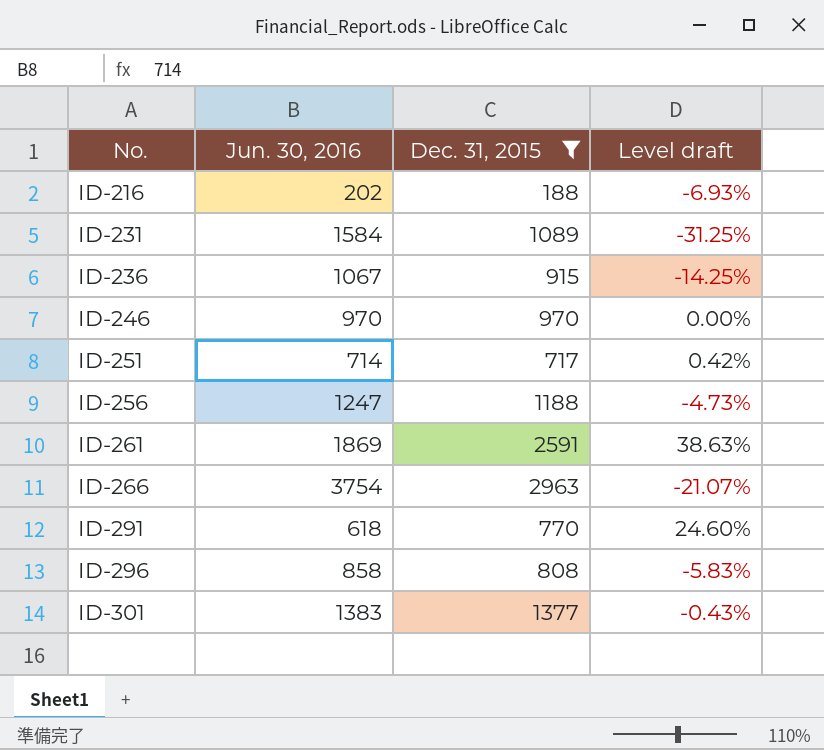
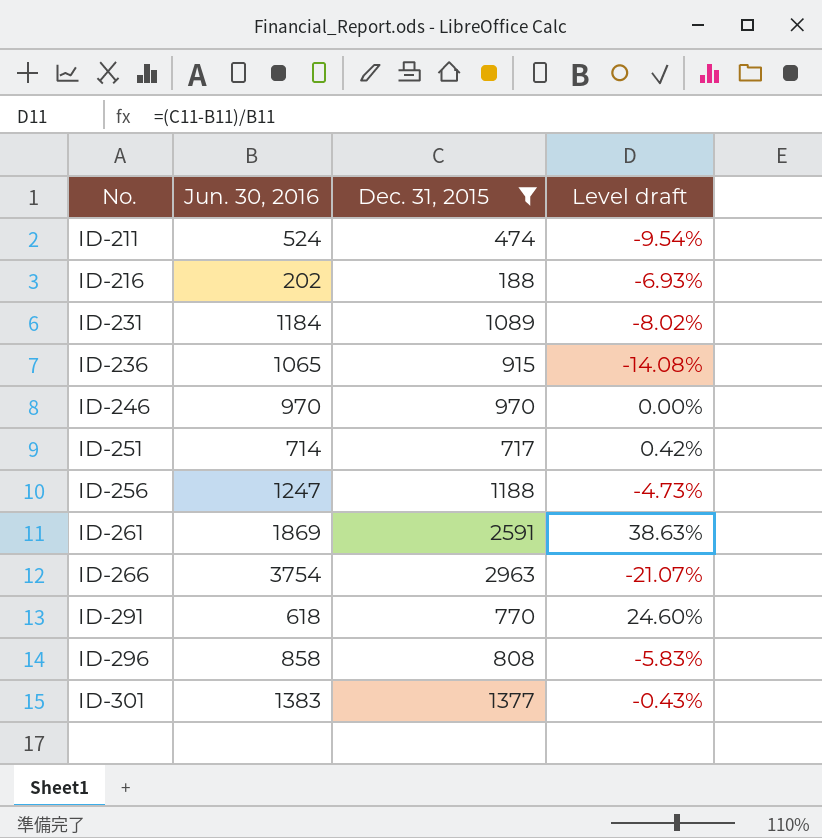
row ID-211: none -> 524 | 474 | -9.54%
ID-231 | Jun. 30, 2016: 1584 -> 1184
ID-231 | Level draft: -31.25% -> -8.02%
ID-236 | Jun. 30, 2016: 1067 -> 1065
ID-236 | Level draft: -14.25% -> -14.08%

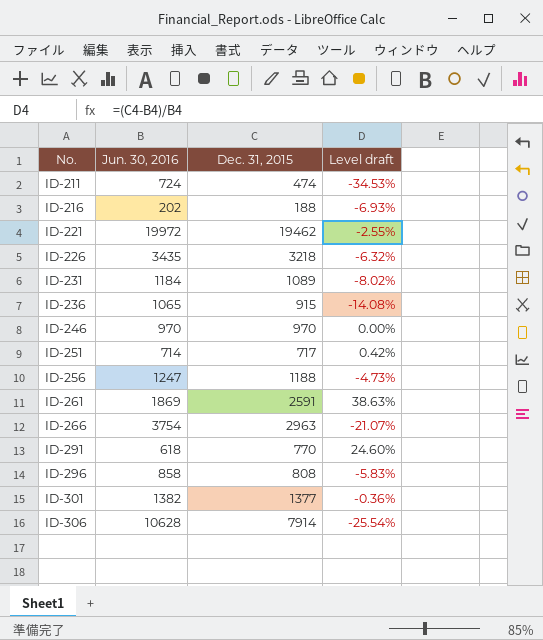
filter: Dec. 31, 2015 <= 2963 -> none
ID-211 | Jun. 30, 2016: 524 -> 724
ID-211 | Level draft: -9.54% -> -34.53%
ID-301 | Jun. 30, 2016: 1383 -> 1382
ID-301 | Level draft: -0.43% -> -0.36%

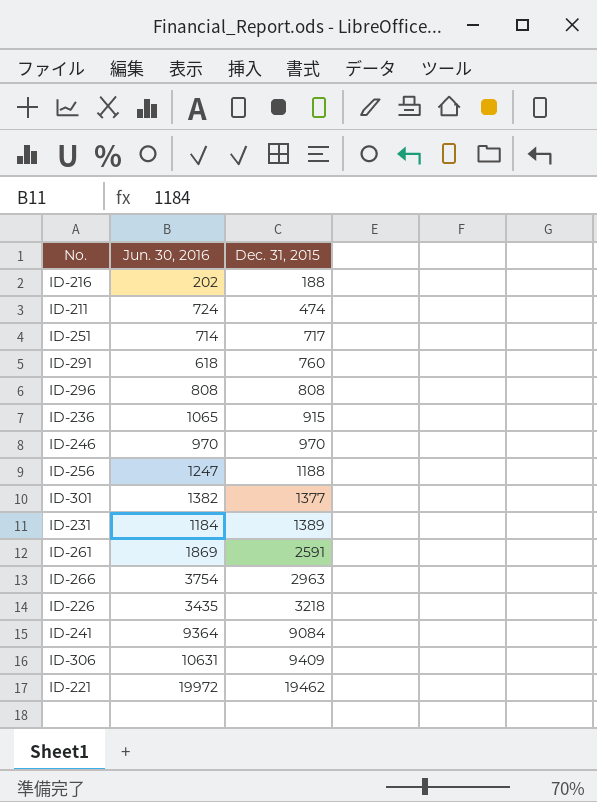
row order: No. ascending -> Dec. 31, 2015 ascending
column Level draft | formula: ([Dec. 31, 2015] - [Jun. 30, 2016]) / [Jun. 30, 2016] -> none
ID-291 | Dec. 31, 2015: 770 -> 760
ID-296 | Jun. 30, 2016: 858 -> 808
ID-231 | Dec. 31, 2015: 1089 -> 1389
row ID-241: none -> 9364 | 9084
ID-306 | Jun. 30, 2016: 10628 -> 10631
ID-306 | Dec. 31, 2015: 7914 -> 9409

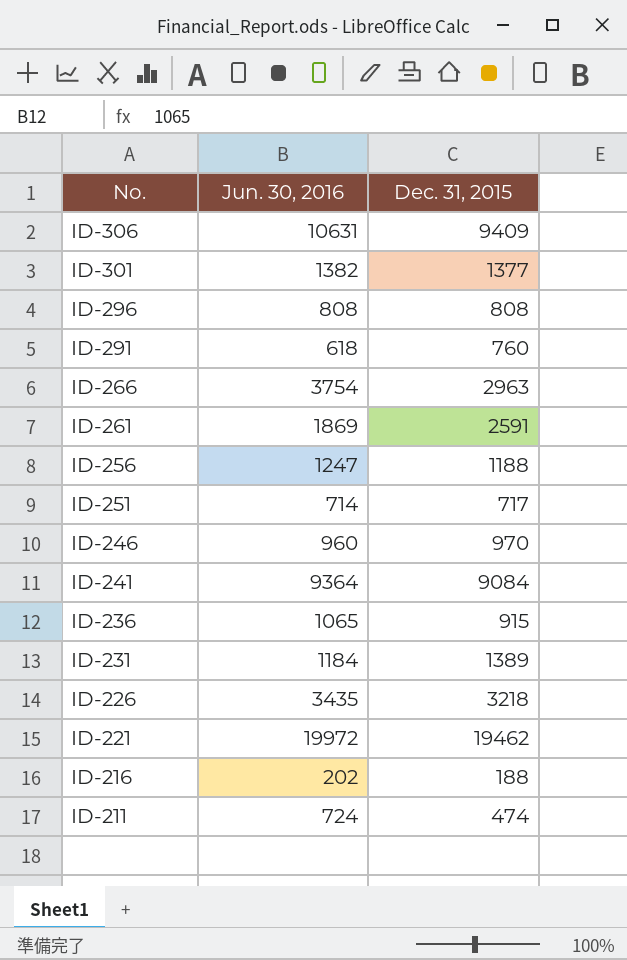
row order: Dec. 31, 2015 ascending -> No. descending
ID-246 | Jun. 30, 2016: 970 -> 960

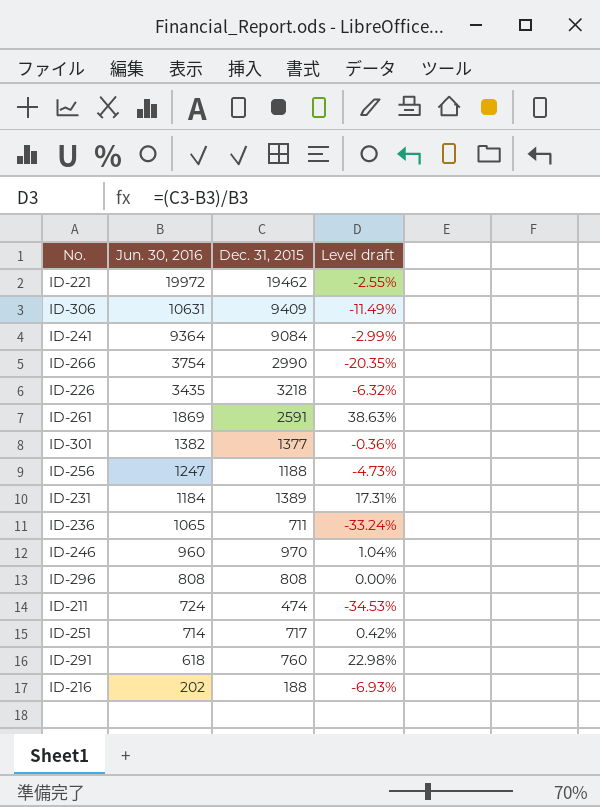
row order: No. descending -> Jun. 30, 2016 descending
column Level draft | formula: none -> ([Dec. 31, 2015] - [Jun. 30, 2016]) / [Jun. 30, 2016]
ID-266 | Dec. 31, 2015: 2963 -> 2990
ID-236 | Dec. 31, 2015: 915 -> 711

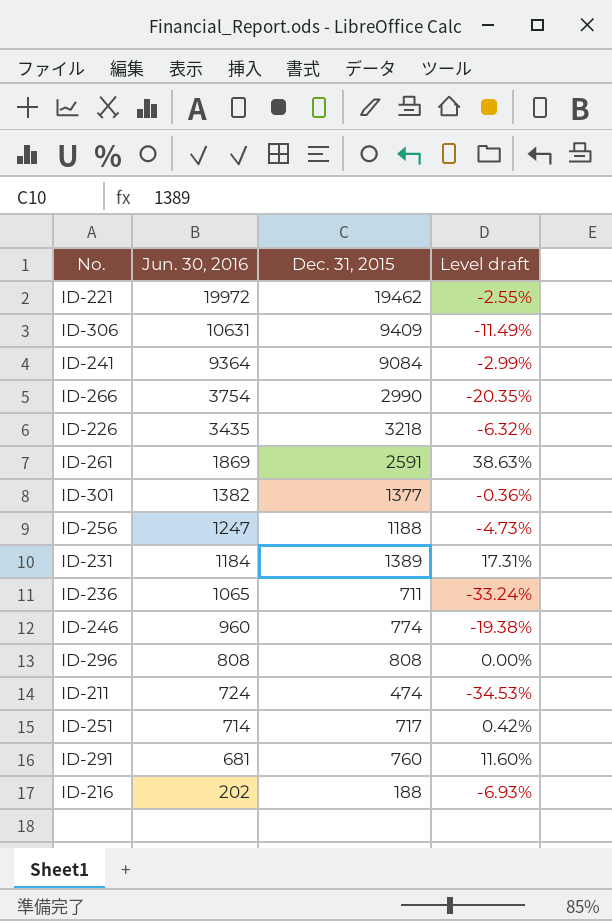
ID-246 | Dec. 31, 2015: 970 -> 774
ID-246 | Level draft: 1.04% -> -19.38%
ID-291 | Jun. 30, 2016: 618 -> 681
ID-291 | Level draft: 22.98% -> 11.60%

